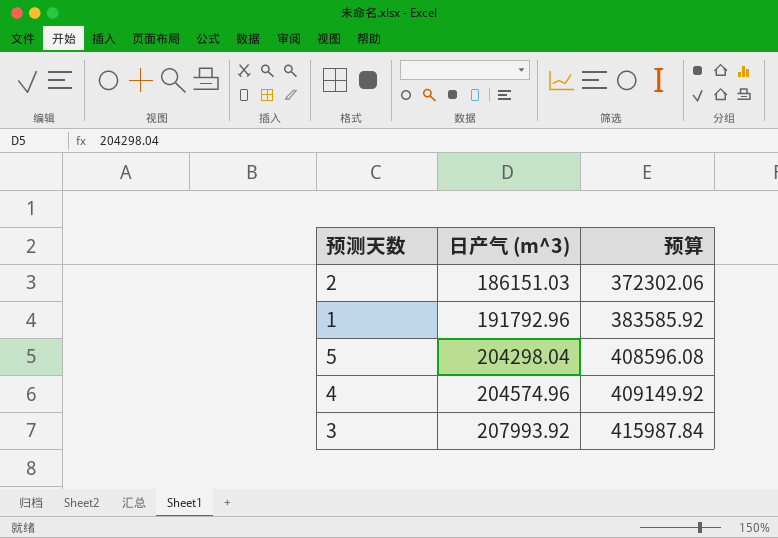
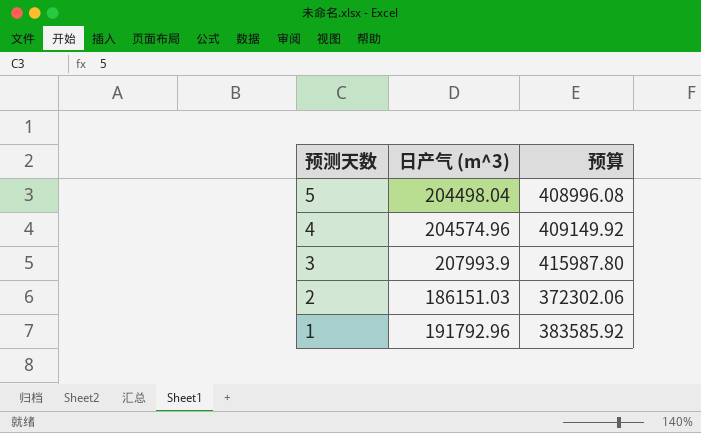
row order: 日产气 (m^3) ascending -> 预测天数 descending
5 | 日产气 (m^3): 204298.04 -> 204498.04
5 | 预算: 408596.08 -> 408996.08
3 | 日产气 (m^3): 207993.92 -> 207993.9
3 | 预算: 415987.84 -> 415987.80

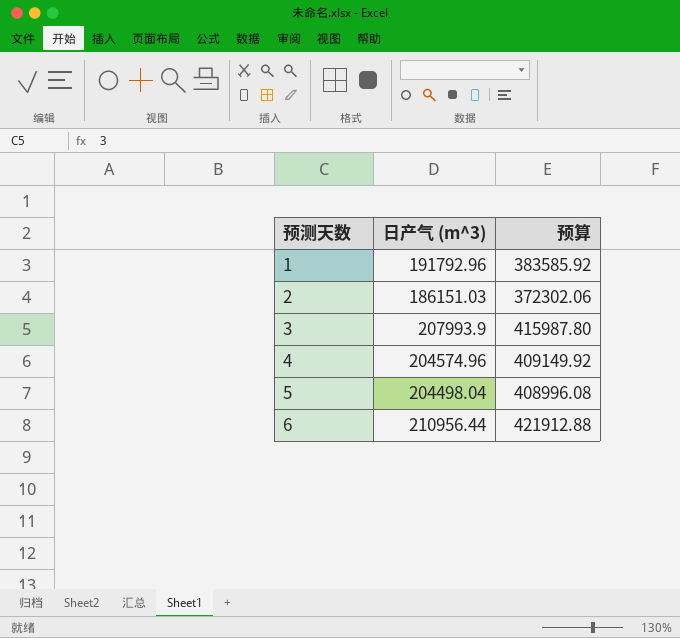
row order: 预测天数 descending -> 预测天数 ascending
row 6: none -> 210956.44 | 421912.88

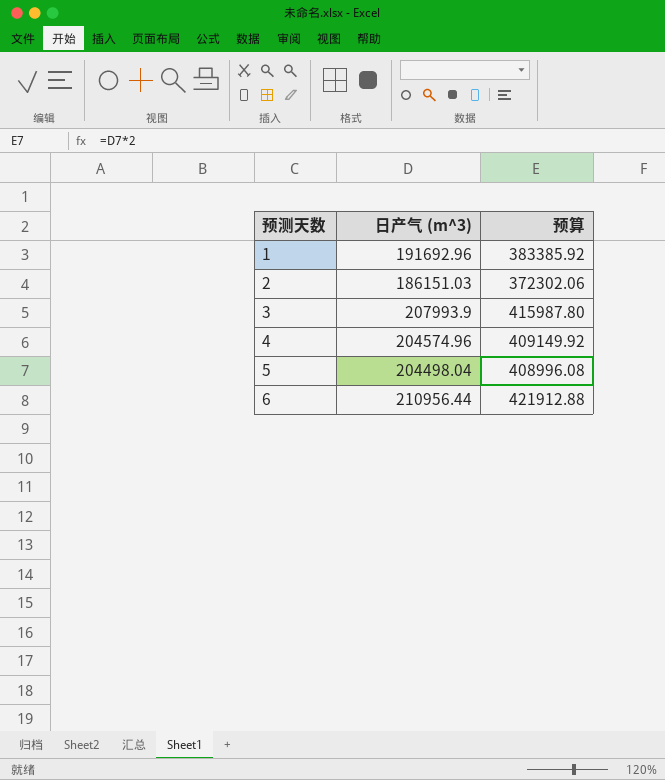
1 | 日产气 (m^3): 191792.96 -> 191692.96
1 | 预算: 383585.92 -> 383385.92

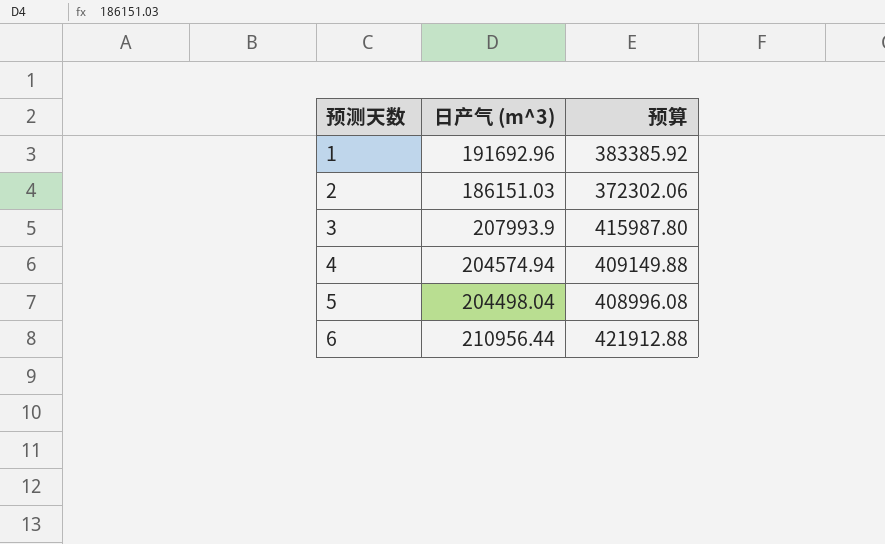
4 | 日产气 (m^3): 204574.96 -> 204574.94
4 | 预算: 409149.92 -> 409149.88

